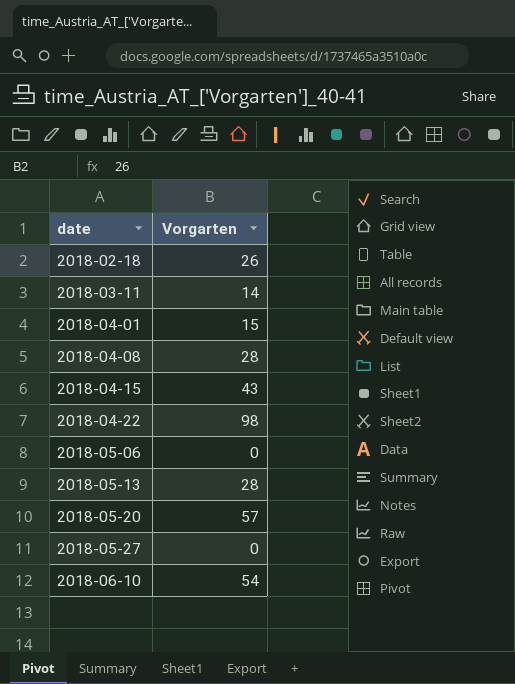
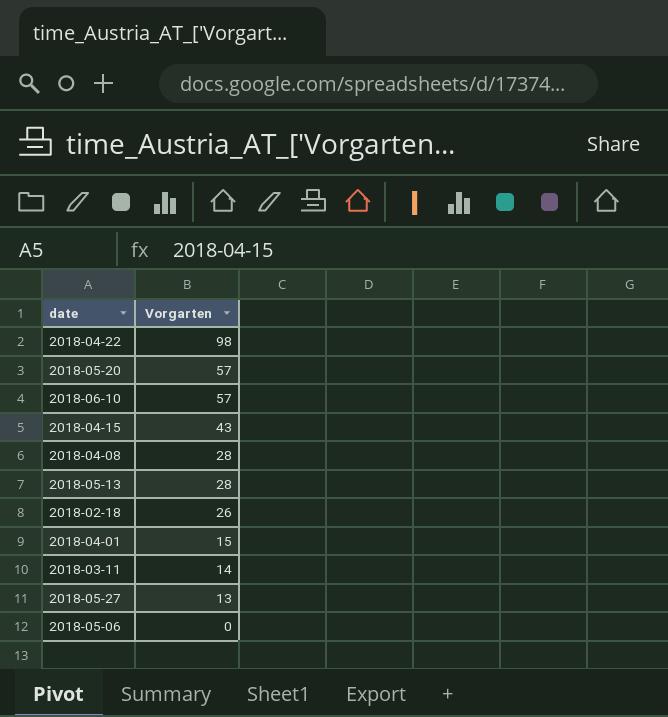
row order: date ascending -> Vorgarten descending
2018-06-10 | Vorgarten: 54 -> 57
2018-05-27 | Vorgarten: 0 -> 13

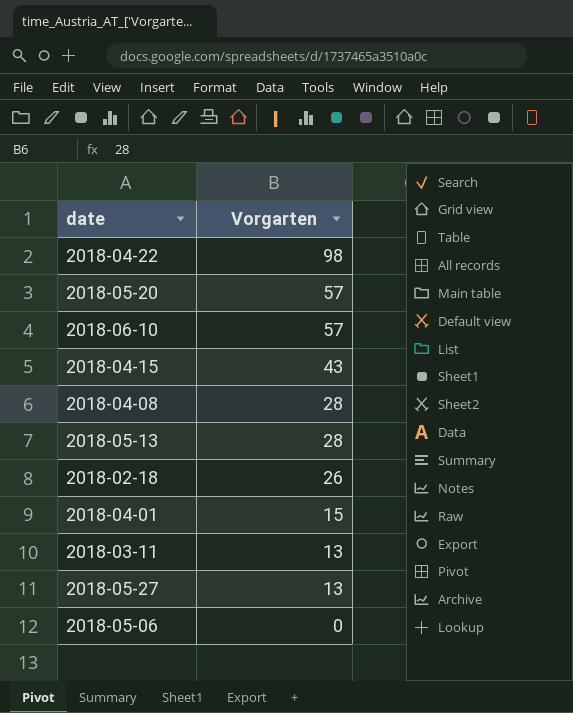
2018-03-11 | Vorgarten: 14 -> 13

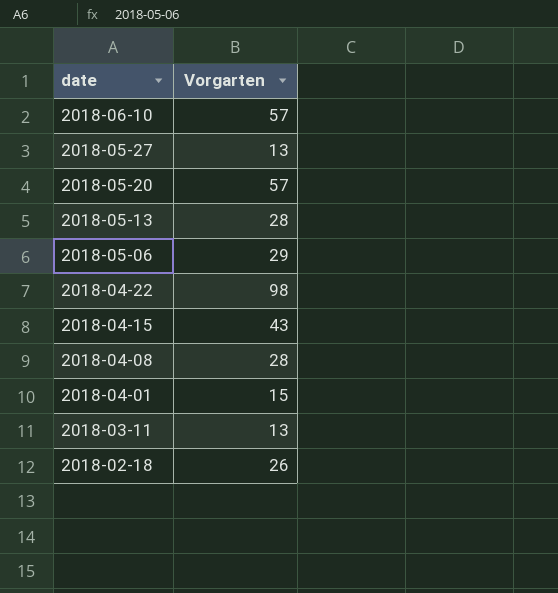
row order: Vorgarten descending -> date descending
2018-05-06 | Vorgarten: 0 -> 29

